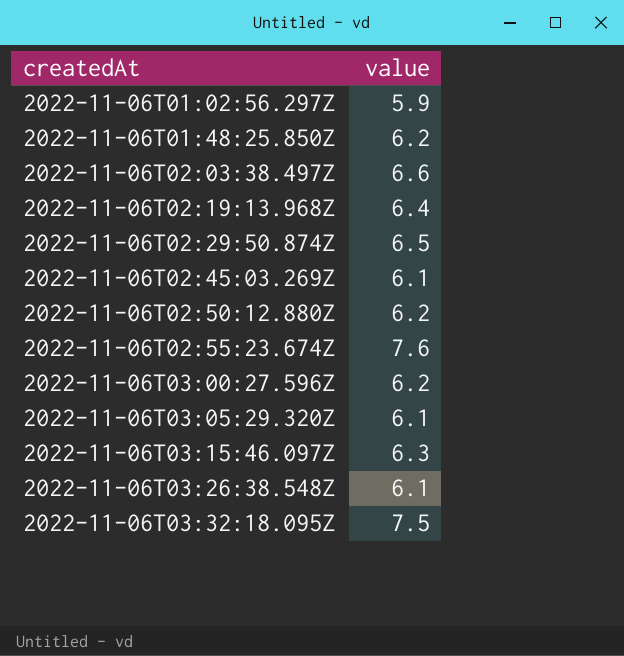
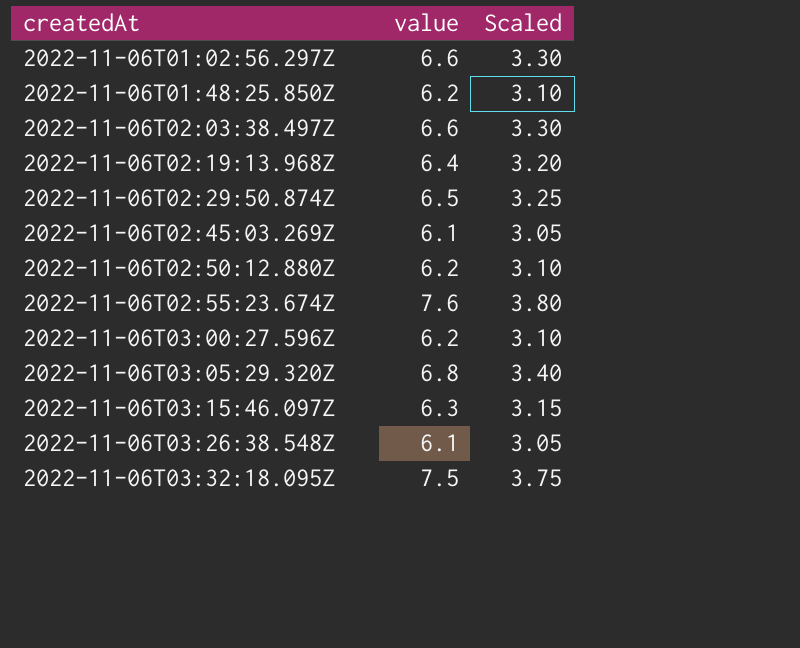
column Scaled | formula: none -> [value] * 0.5
2022-11-06T01:02:56.297Z | value: 5.9 -> 6.6
2022-11-06T03:05:29.320Z | value: 6.1 -> 6.8

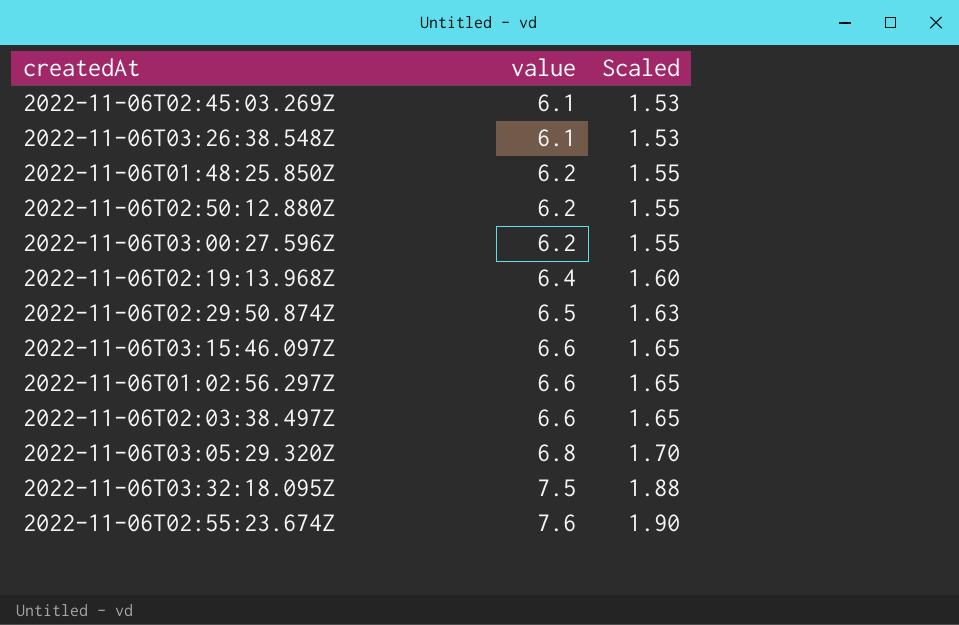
row order: createdAt ascending -> value ascending
column Scaled | formula: [value] * 0.5 -> [value] * 0.25
2022-11-06T03:15:46.097Z | value: 6.3 -> 6.6

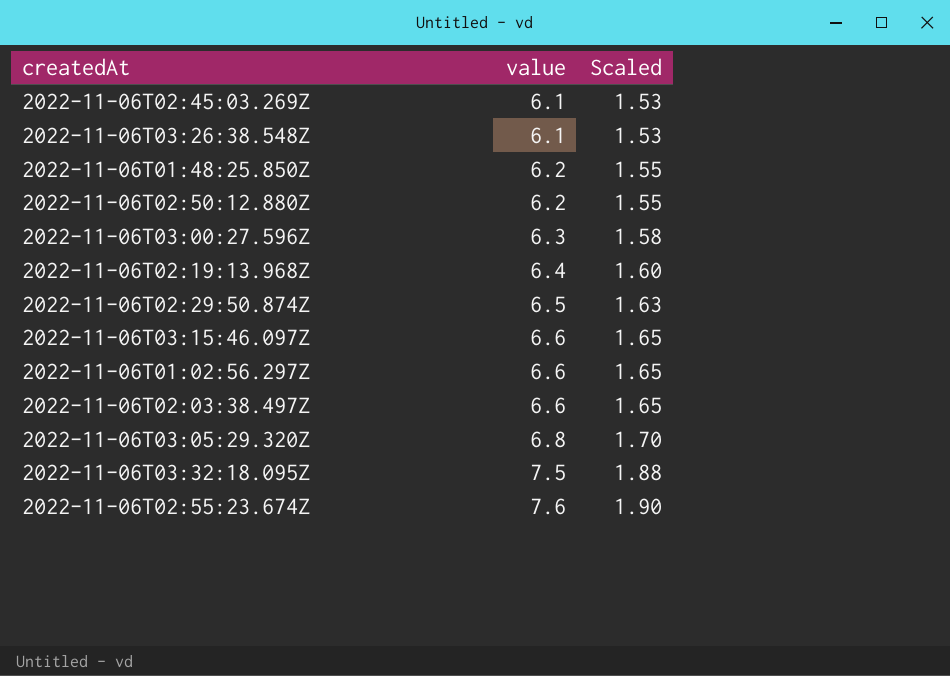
2022-11-06T03:00:27.596Z | value: 6.2 -> 6.3
2022-11-06T03:00:27.596Z | Scaled: 1.55 -> 1.58

